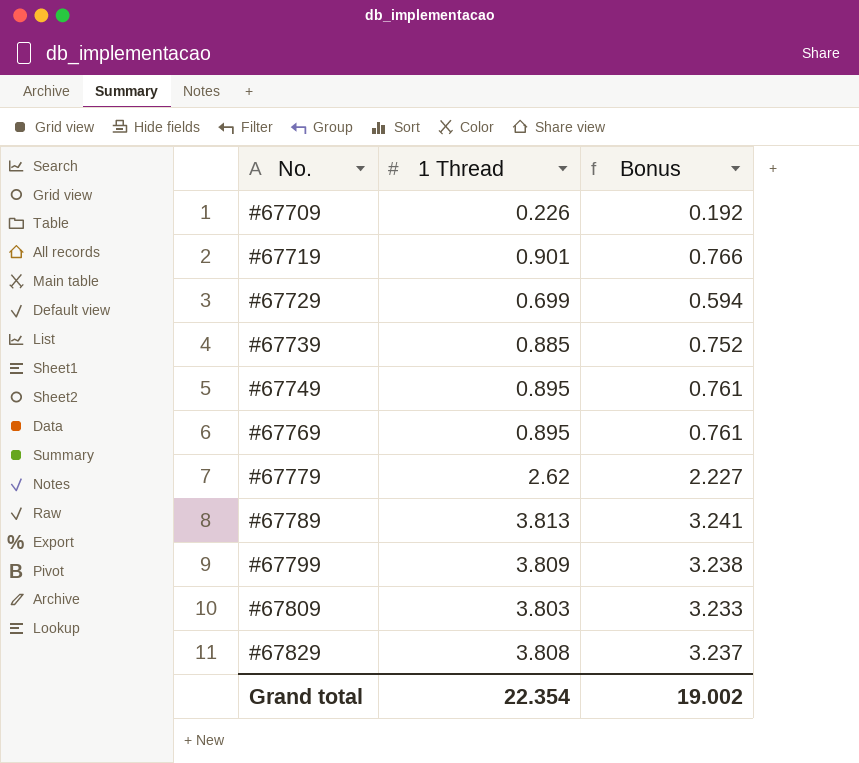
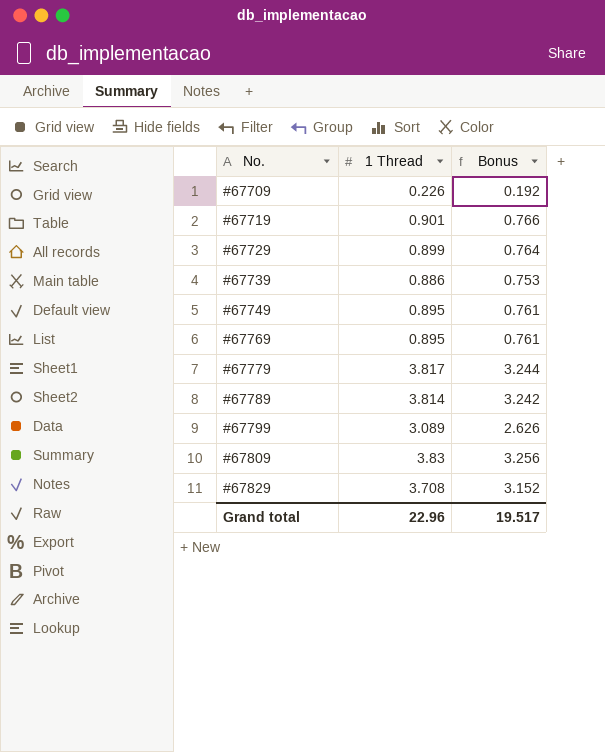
#67729 | 1 Thread: 0.699 -> 0.899
#67729 | Bonus: 0.594 -> 0.764
#67739 | 1 Thread: 0.885 -> 0.886
#67739 | Bonus: 0.752 -> 0.753
#67779 | 1 Thread: 2.62 -> 3.817
#67779 | Bonus: 2.227 -> 3.244
#67789 | 1 Thread: 3.813 -> 3.814
#67789 | Bonus: 3.241 -> 3.242
#67799 | 1 Thread: 3.809 -> 3.089
#67799 | Bonus: 3.238 -> 2.626
#67809 | 1 Thread: 3.803 -> 3.83
#67809 | Bonus: 3.233 -> 3.256
#67829 | 1 Thread: 3.808 -> 3.708
#67829 | Bonus: 3.237 -> 3.152
Grand total | 1 Thread: 22.354 -> 22.96
Grand total | Bonus: 19.002 -> 19.517

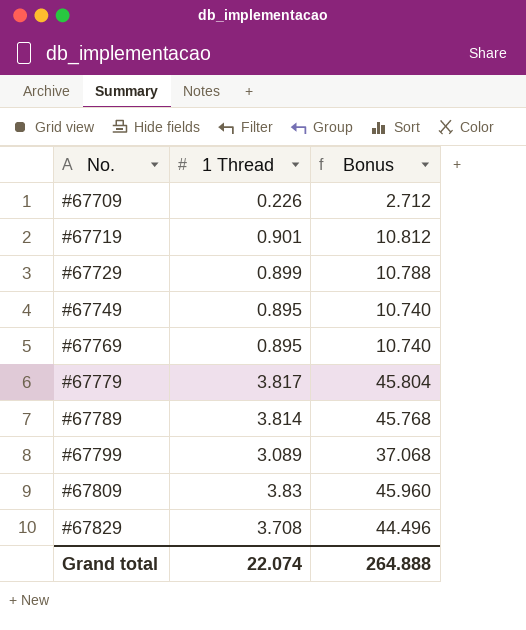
column Bonus | formula: [1 Thread] * 0.85 -> [1 Thread] * 12
row #67739: 0.886 | 0.753 -> none
Grand total | 1 Thread: 22.96 -> 22.074
Grand total | Bonus: 19.517 -> 264.888

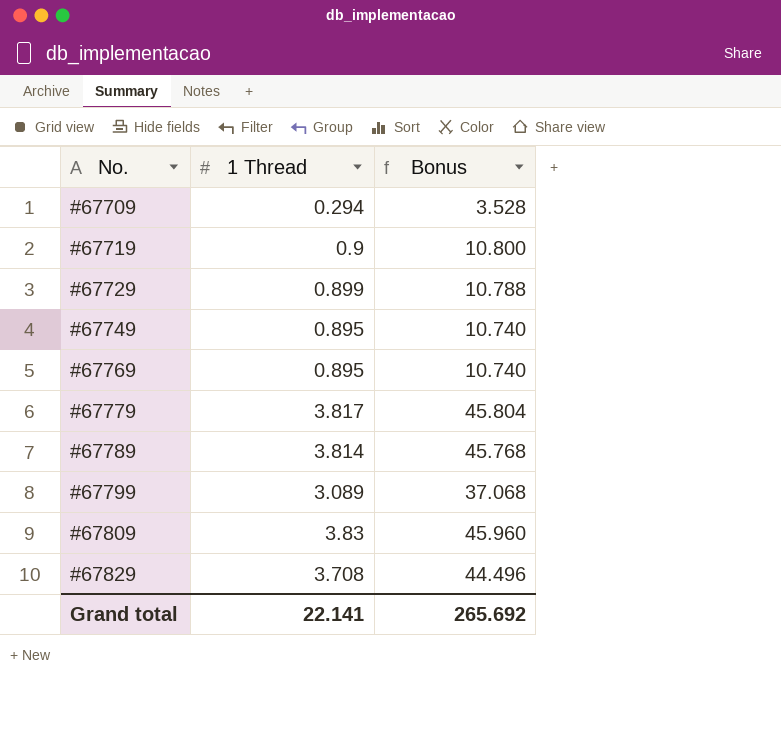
#67709 | 1 Thread: 0.226 -> 0.294
#67709 | Bonus: 2.712 -> 3.528
#67719 | 1 Thread: 0.901 -> 0.9
#67719 | Bonus: 10.812 -> 10.800
Grand total | 1 Thread: 22.074 -> 22.141
Grand total | Bonus: 264.888 -> 265.692

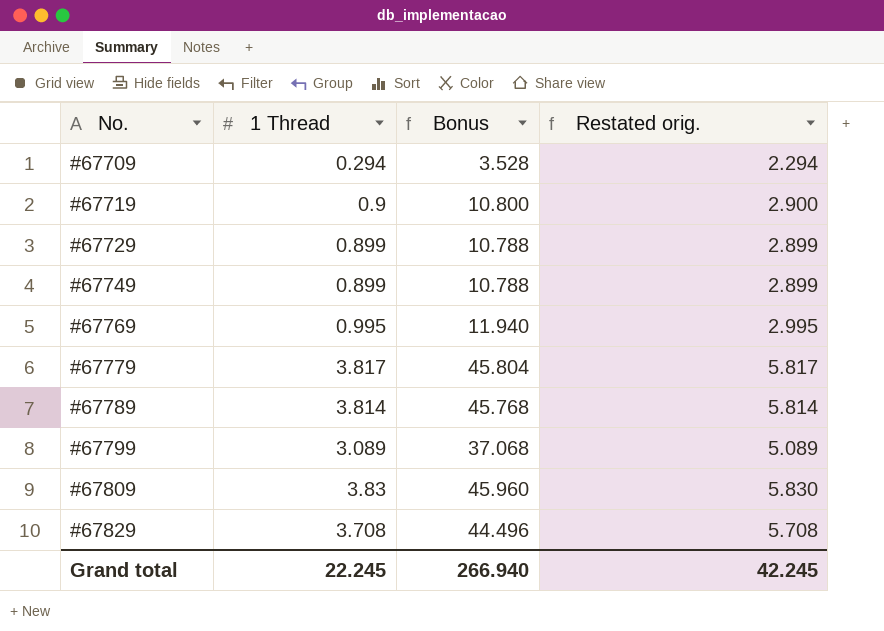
column Restated orig. | formula: none -> [1 Thread] + 2
#67749 | 1 Thread: 0.895 -> 0.899
#67749 | Bonus: 10.740 -> 10.788
#67769 | 1 Thread: 0.895 -> 0.995
#67769 | Bonus: 10.740 -> 11.940
Grand total | 1 Thread: 22.141 -> 22.245
Grand total | Bonus: 265.692 -> 266.940

